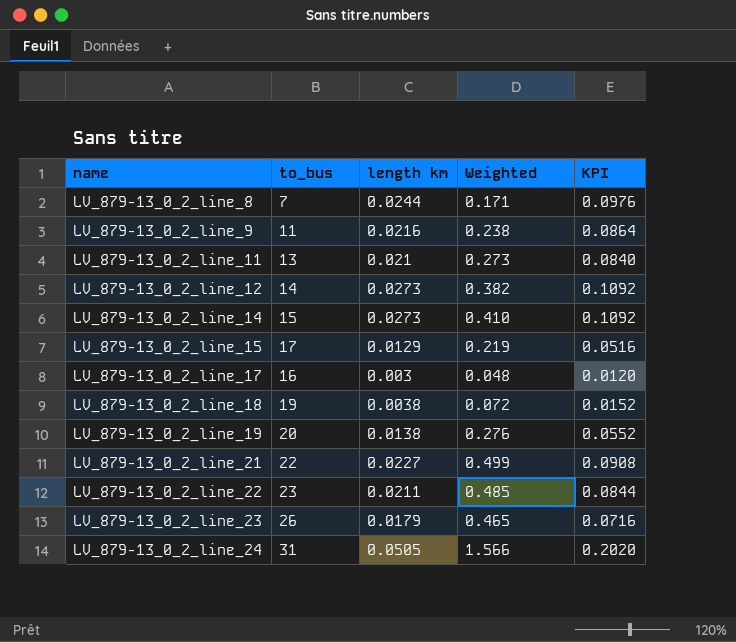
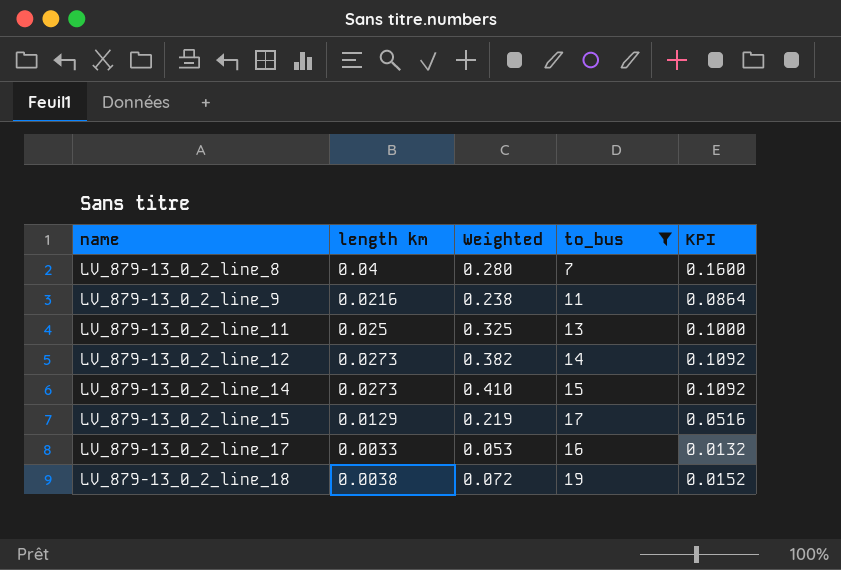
filter: none -> to_bus <= 19
column to_bus | position: 2 -> 4
LV_879-13_0_2_line_8 | length km: 0.0244 -> 0.04
LV_879-13_0_2_line_8 | Weighted: 0.171 -> 0.280
LV_879-13_0_2_line_8 | KPI: 0.0976 -> 0.1600
LV_879-13_0_2_line_11 | length km: 0.021 -> 0.025
LV_879-13_0_2_line_11 | Weighted: 0.273 -> 0.325
LV_879-13_0_2_line_11 | KPI: 0.0840 -> 0.1000
LV_879-13_0_2_line_17 | length km: 0.003 -> 0.0033
LV_879-13_0_2_line_17 | Weighted: 0.048 -> 0.053
LV_879-13_0_2_line_17 | KPI: 0.0120 -> 0.0132

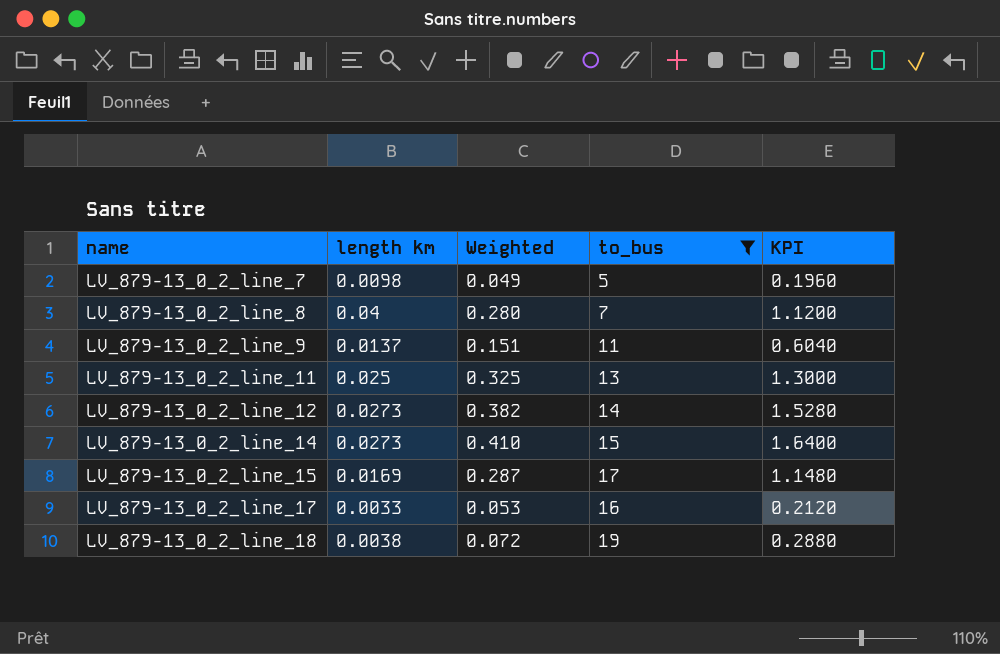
column KPI | formula: [length km] * 4 -> [Weighted] * 4
row LV_879-13_0_2_line_7: none -> 0.0098 | 0.049 | 5 | 0.1960
LV_879-13_0_2_line_9 | length km: 0.0216 -> 0.0137
LV_879-13_0_2_line_9 | Weighted: 0.238 -> 0.151
LV_879-13_0_2_line_15 | length km: 0.0129 -> 0.0169
LV_879-13_0_2_line_15 | Weighted: 0.219 -> 0.287

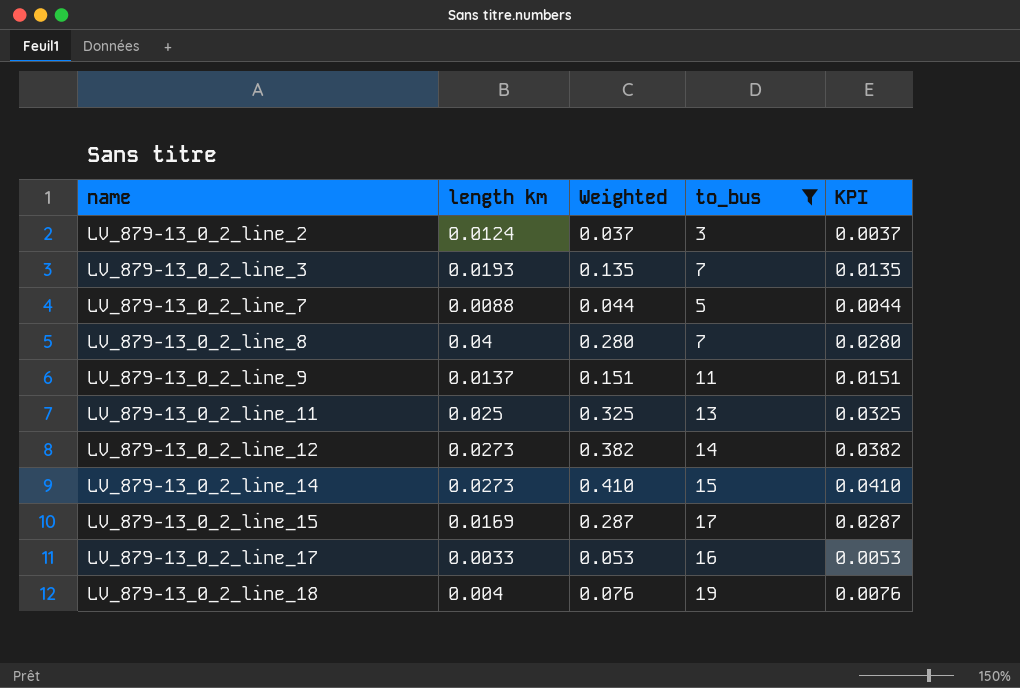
column KPI | formula: [Weighted] * 4 -> [Weighted] * 0.1
row LV_879-13_0_2_line_2: none -> 0.0124 | 0.037 | 3 | 0.0037
row LV_879-13_0_2_line_3: none -> 0.0193 | 0.135 | 7 | 0.0135
LV_879-13_0_2_line_7 | length km: 0.0098 -> 0.0088
LV_879-13_0_2_line_7 | Weighted: 0.049 -> 0.044
LV_879-13_0_2_line_18 | length km: 0.0038 -> 0.004
LV_879-13_0_2_line_18 | Weighted: 0.072 -> 0.076

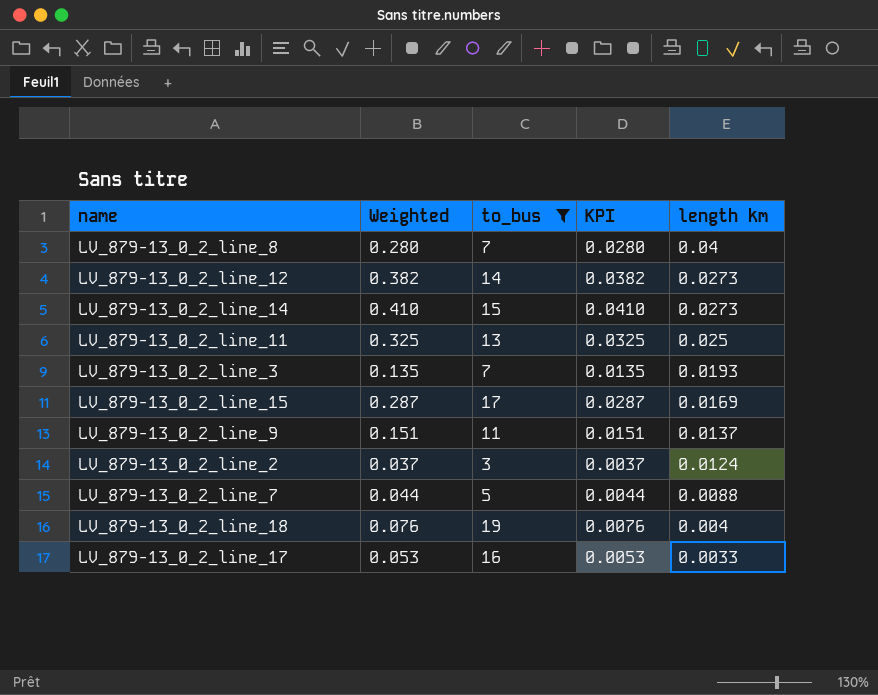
row order: name ascending -> length km descending
column length km | position: 2 -> 5

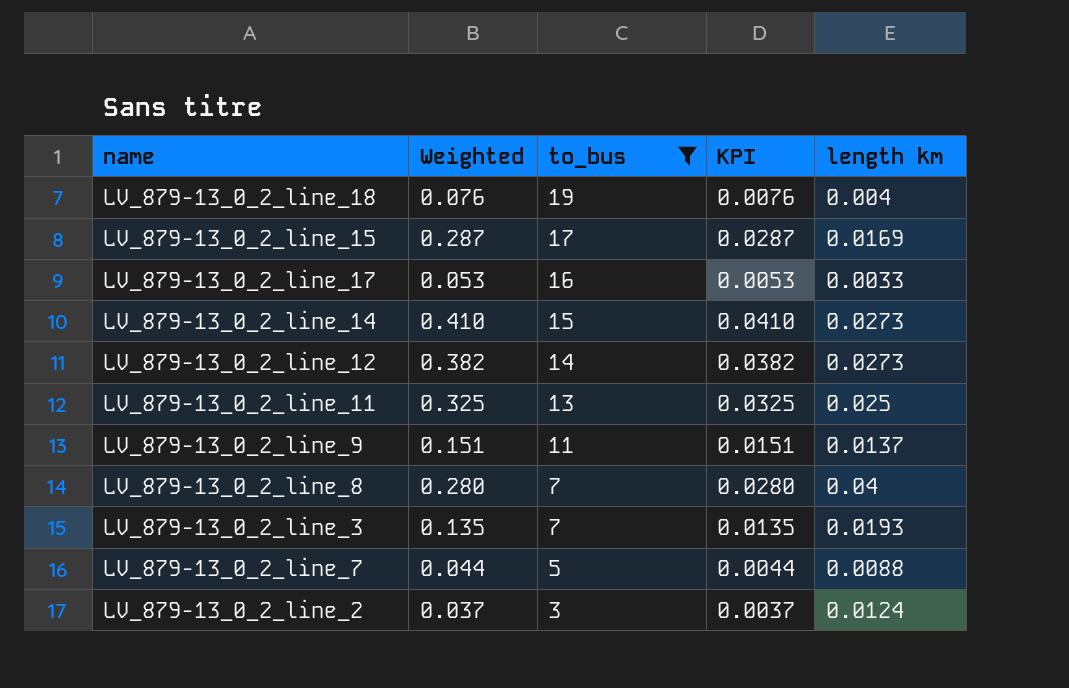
row order: length km descending -> to_bus descending

